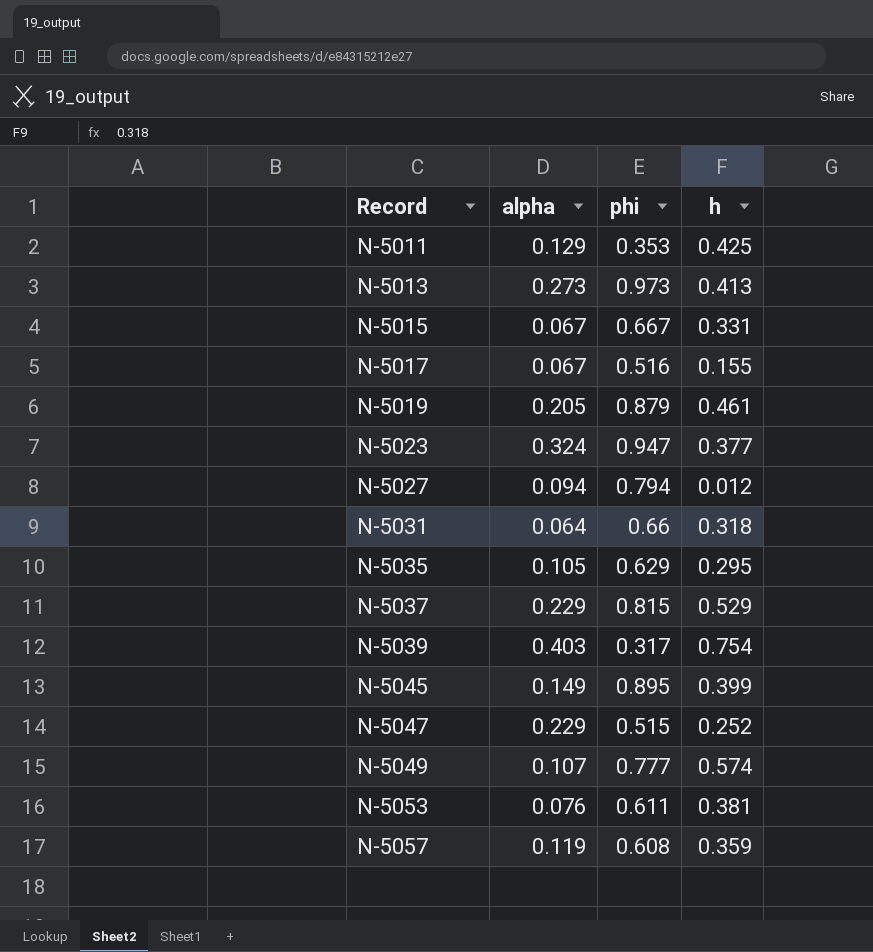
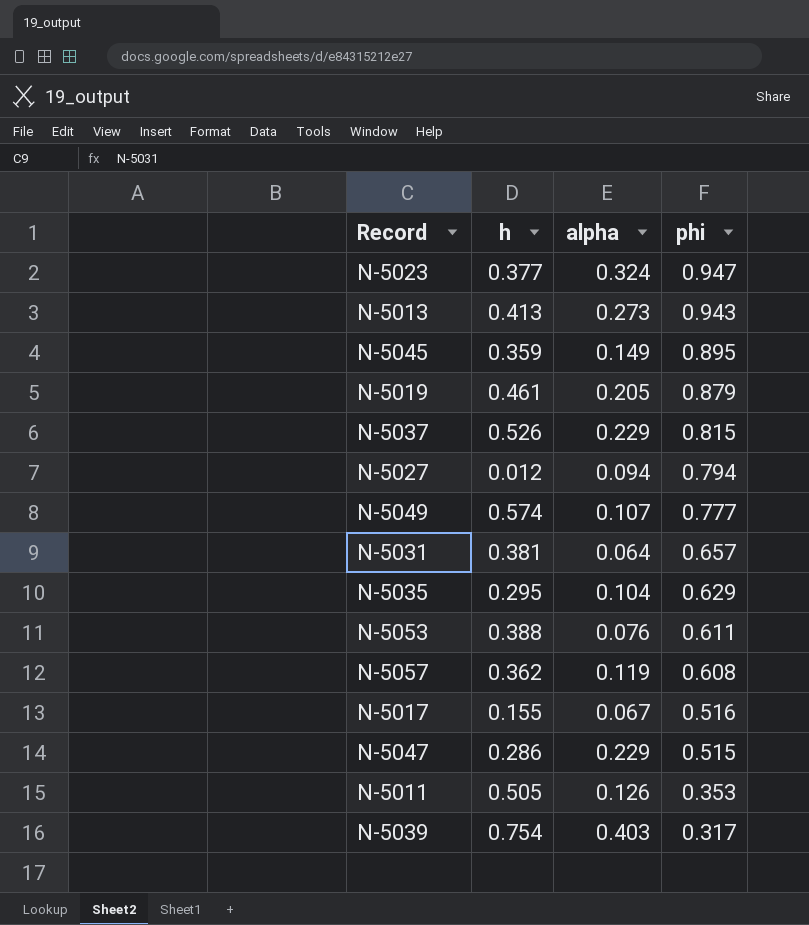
row order: Record ascending -> phi descending
column h | position: 4 -> 2
row N-5015: 0.067 | 0.667 | 0.331 -> none
N-5013 | phi: 0.973 -> 0.943
N-5045 | h: 0.399 -> 0.359
N-5037 | h: 0.529 -> 0.526
N-5031 | h: 0.318 -> 0.381
N-5031 | phi: 0.66 -> 0.657
N-5035 | alpha: 0.105 -> 0.104
N-5053 | h: 0.381 -> 0.388
N-5057 | h: 0.359 -> 0.362
N-5047 | h: 0.252 -> 0.286
N-5011 | h: 0.425 -> 0.505
N-5011 | alpha: 0.129 -> 0.126

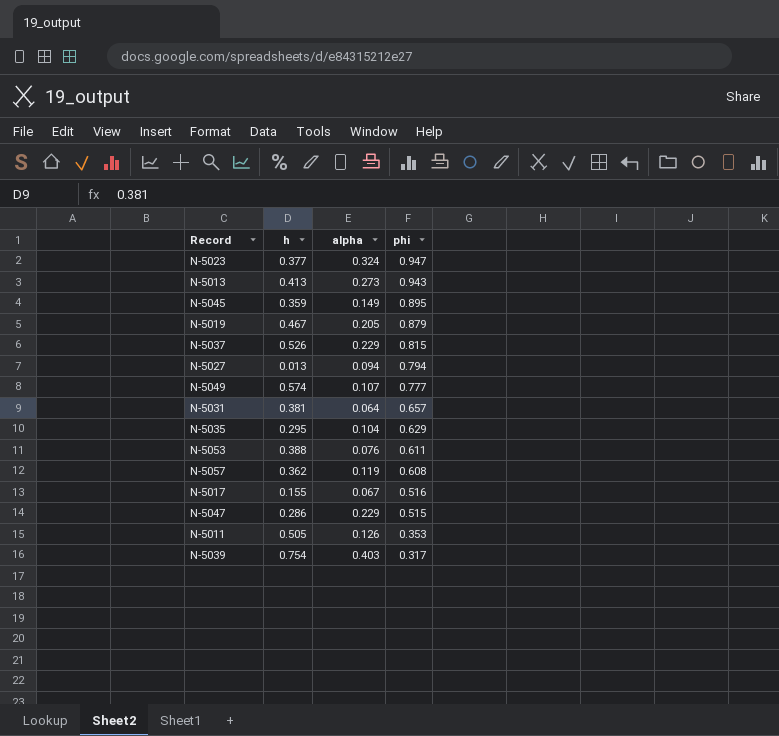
N-5019 | h: 0.461 -> 0.467
N-5027 | h: 0.012 -> 0.013

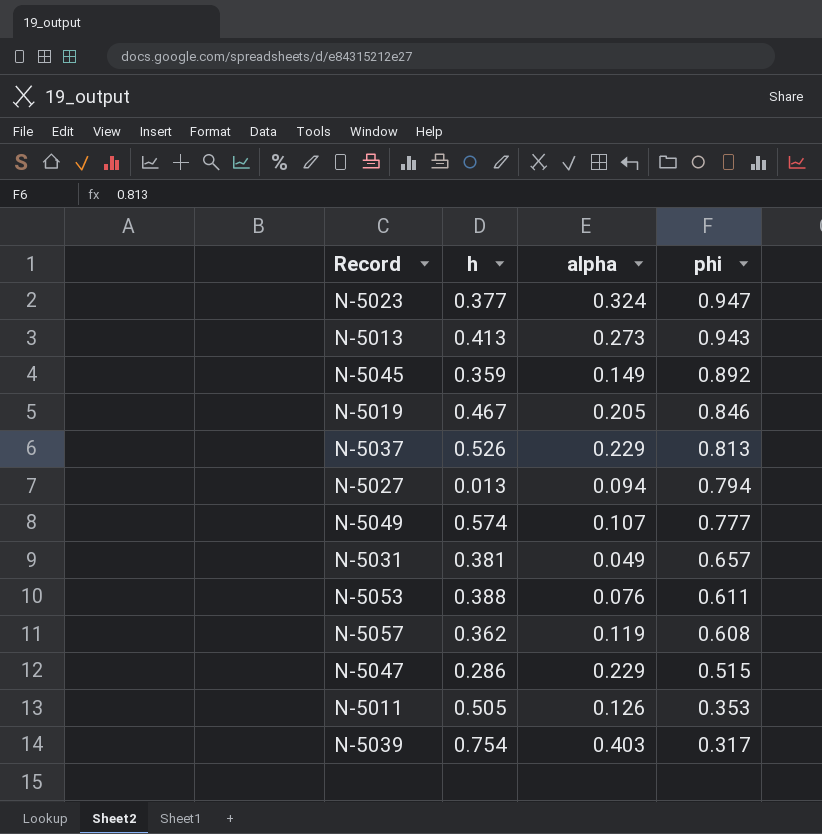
row N-5035: 0.295 | 0.104 | 0.629 -> none
row N-5017: 0.155 | 0.067 | 0.516 -> none
N-5045 | phi: 0.895 -> 0.892
N-5019 | phi: 0.879 -> 0.846
N-5037 | phi: 0.815 -> 0.813
N-5031 | alpha: 0.064 -> 0.049

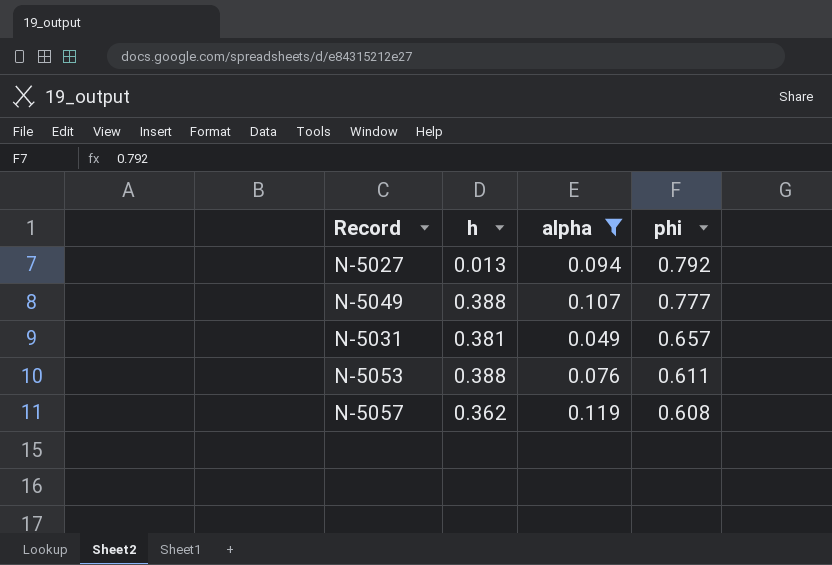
filter: none -> alpha <= 0.119
N-5027 | phi: 0.794 -> 0.792
N-5049 | h: 0.574 -> 0.388

